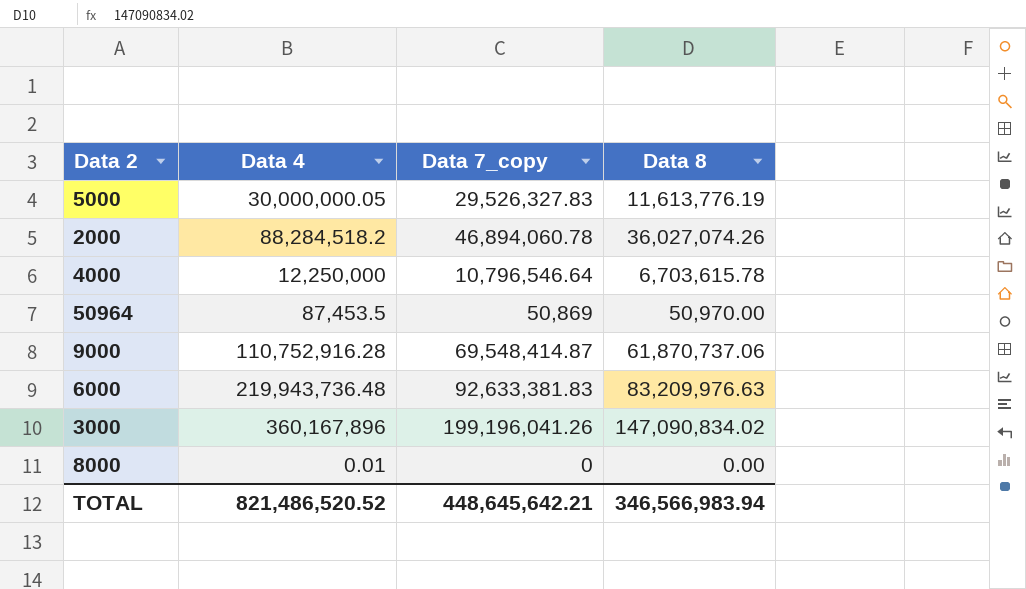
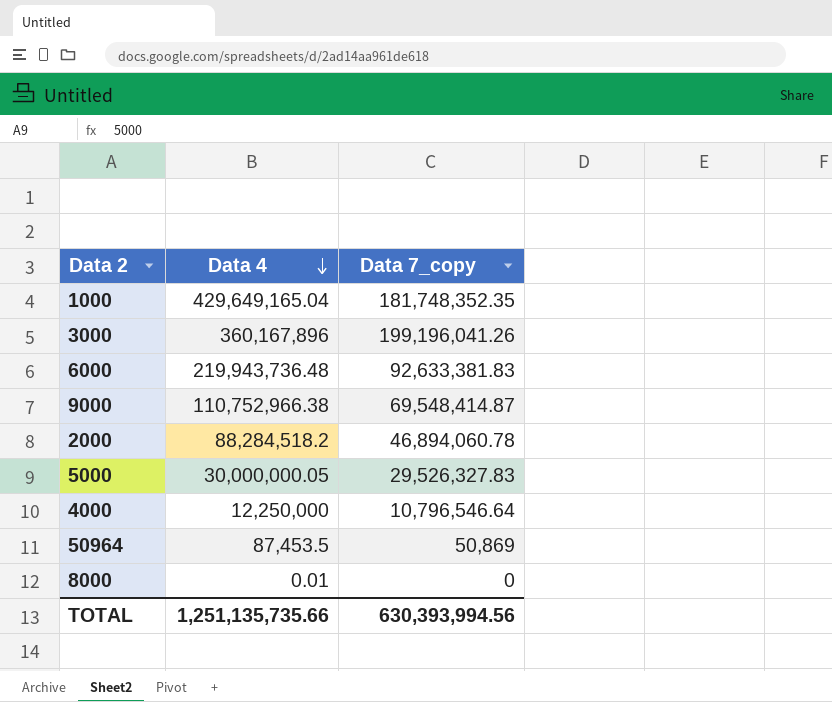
row order: none -> Data 4 descending
column Data 8 | position: 4 -> none
row 1000: none -> 429,649,165.04 | 181,748,352.35
9000 | Data 4: 110,752,916.28 -> 110,752,966.38
TOTAL | Data 4: 821,486,520.52 -> 1,251,135,735.66
TOTAL | Data 7_copy: 448,645,642.21 -> 630,393,994.56

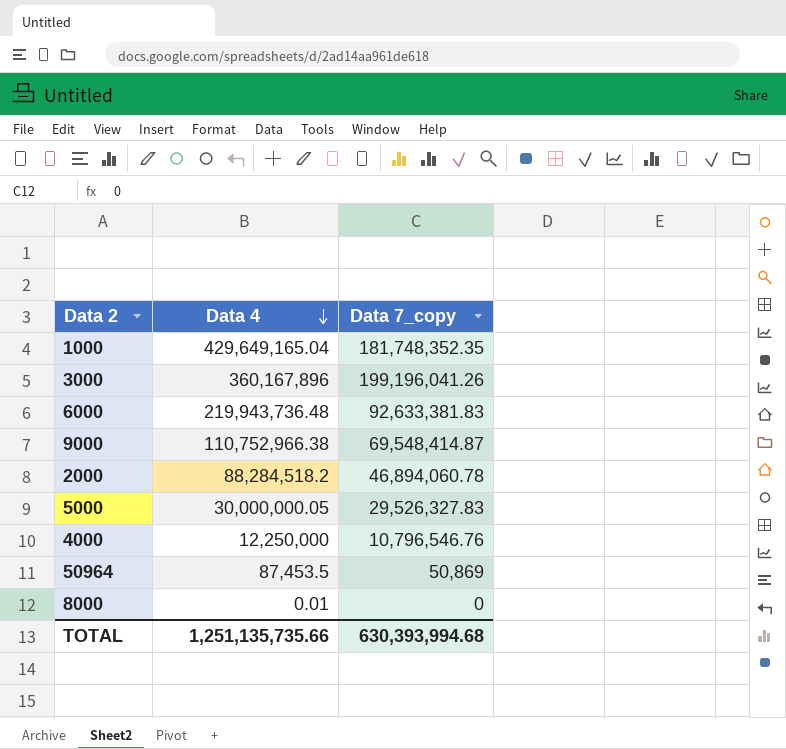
4000 | Data 7_copy: 10,796,546.64 -> 10,796,546.76
TOTAL | Data 7_copy: 630,393,994.56 -> 630,393,994.68

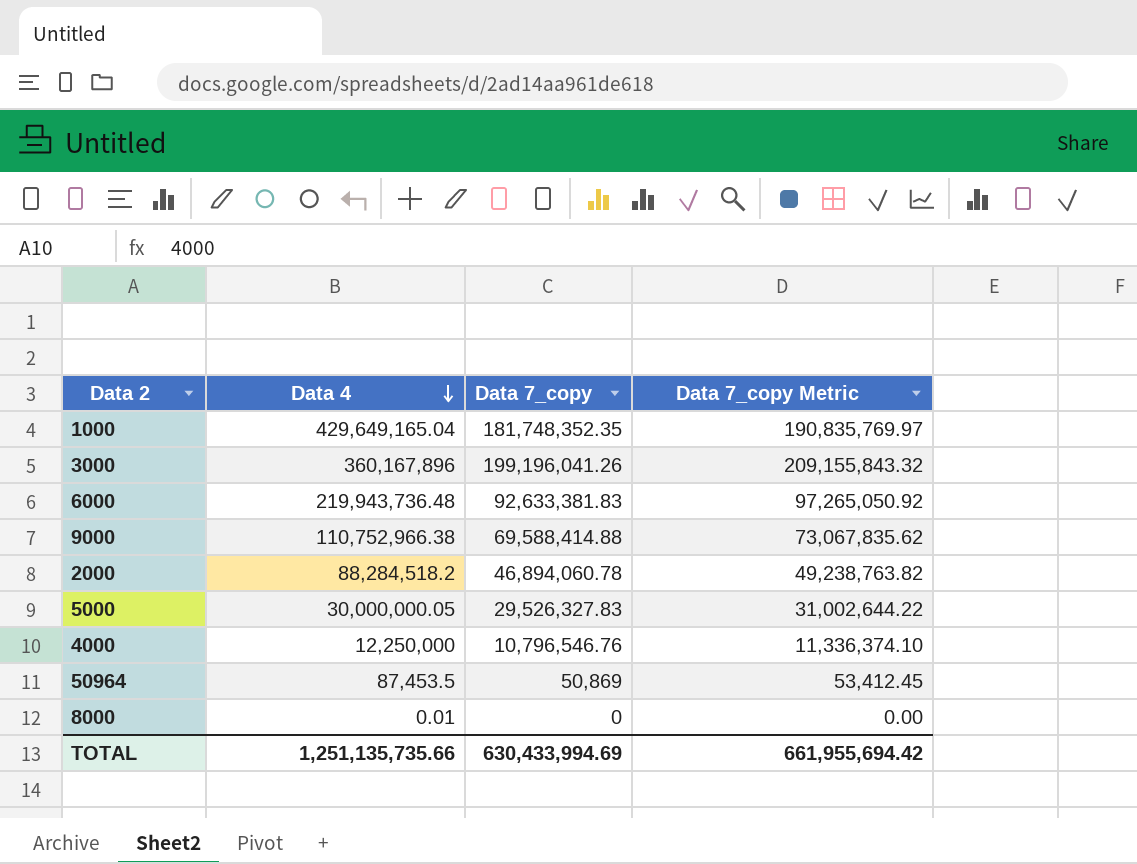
column Data 7_copy Metric | formula: none -> [Data 7_copy] * 1.05
9000 | Data 7_copy: 69,548,414.87 -> 69,588,414.88
TOTAL | Data 7_copy: 630,393,994.68 -> 630,433,994.69

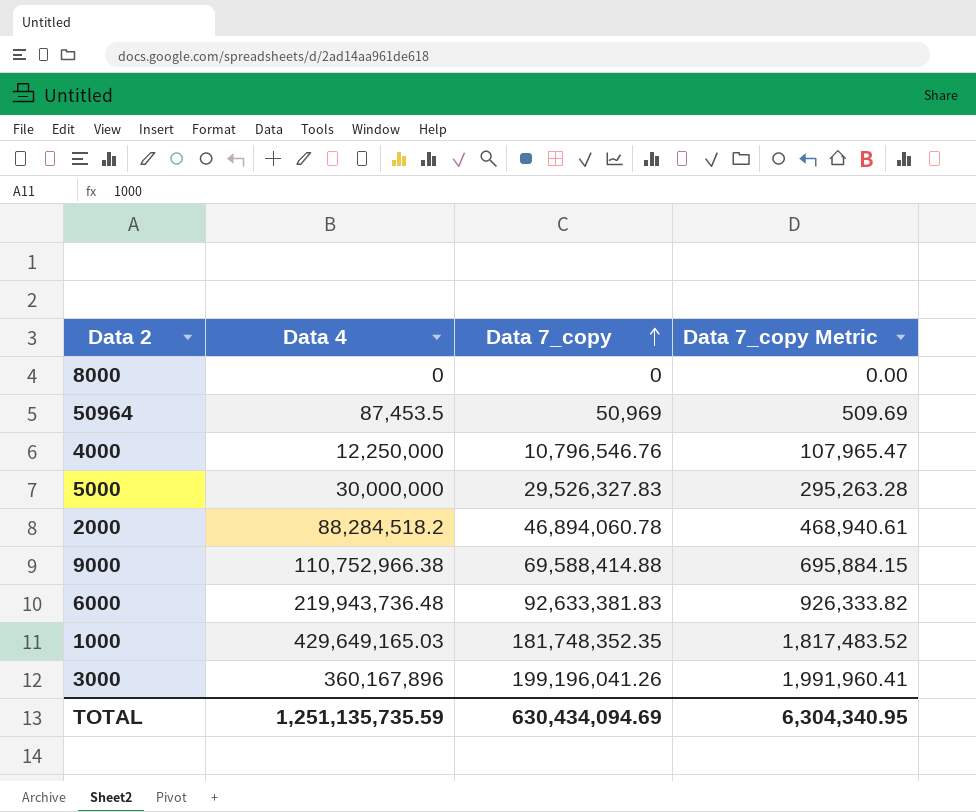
row order: Data 4 descending -> Data 7_copy ascending
column Data 7_copy Metric | formula: [Data 7_copy] * 1.05 -> [Data 7_copy] * 0.01
8000 | Data 4: 0.01 -> 0
50964 | Data 7_copy: 50,869 -> 50,969
5000 | Data 4: 30,000,000.05 -> 30,000,000
1000 | Data 4: 429,649,165.04 -> 429,649,165.03
TOTAL | Data 4: 1,251,135,735.66 -> 1,251,135,735.59
TOTAL | Data 7_copy: 630,433,994.69 -> 630,434,094.69
TOTAL | Data 7_copy Metric: 661,955,694.42 -> 6,304,340.95

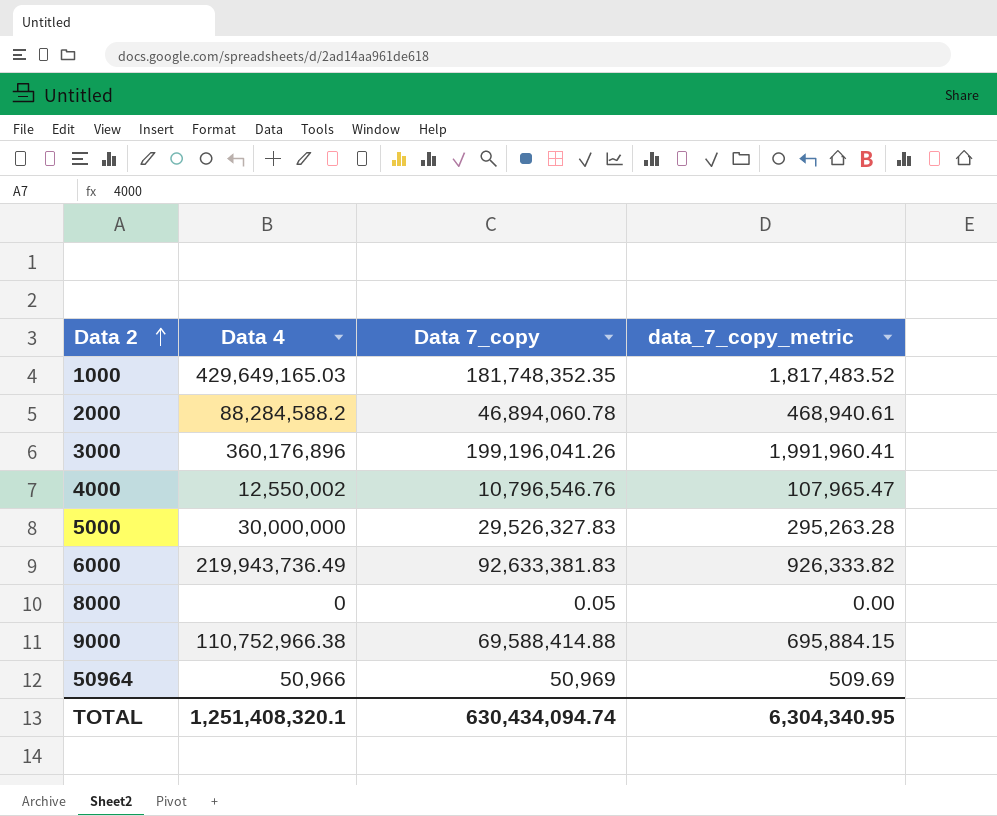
row order: Data 7_copy ascending -> Data 2 ascending
column name: Data 7_copy Metric -> data_7_copy_metric
2000 | Data 4: 88,284,518.2 -> 88,284,588.2
3000 | Data 4: 360,167,896 -> 360,176,896
4000 | Data 4: 12,250,000 -> 12,550,002
6000 | Data 4: 219,943,736.48 -> 219,943,736.49
8000 | Data 7_copy: 0 -> 0.05
50964 | Data 4: 87,453.5 -> 50,966
TOTAL | Data 4: 1,251,135,735.59 -> 1,251,408,320.1
TOTAL | Data 7_copy: 630,434,094.69 -> 630,434,094.74

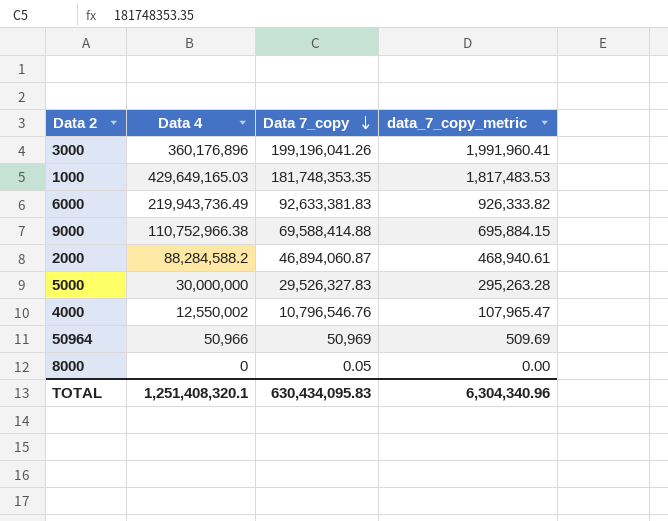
row order: Data 2 ascending -> Data 7_copy descending
1000 | Data 7_copy: 181,748,352.35 -> 181,748,353.35
1000 | data_7_copy_metric: 1,817,483.52 -> 1,817,483.53
2000 | Data 7_copy: 46,894,060.78 -> 46,894,060.87
TOTAL | Data 7_copy: 630,434,094.74 -> 630,434,095.83
TOTAL | data_7_copy_metric: 6,304,340.95 -> 6,304,340.96

